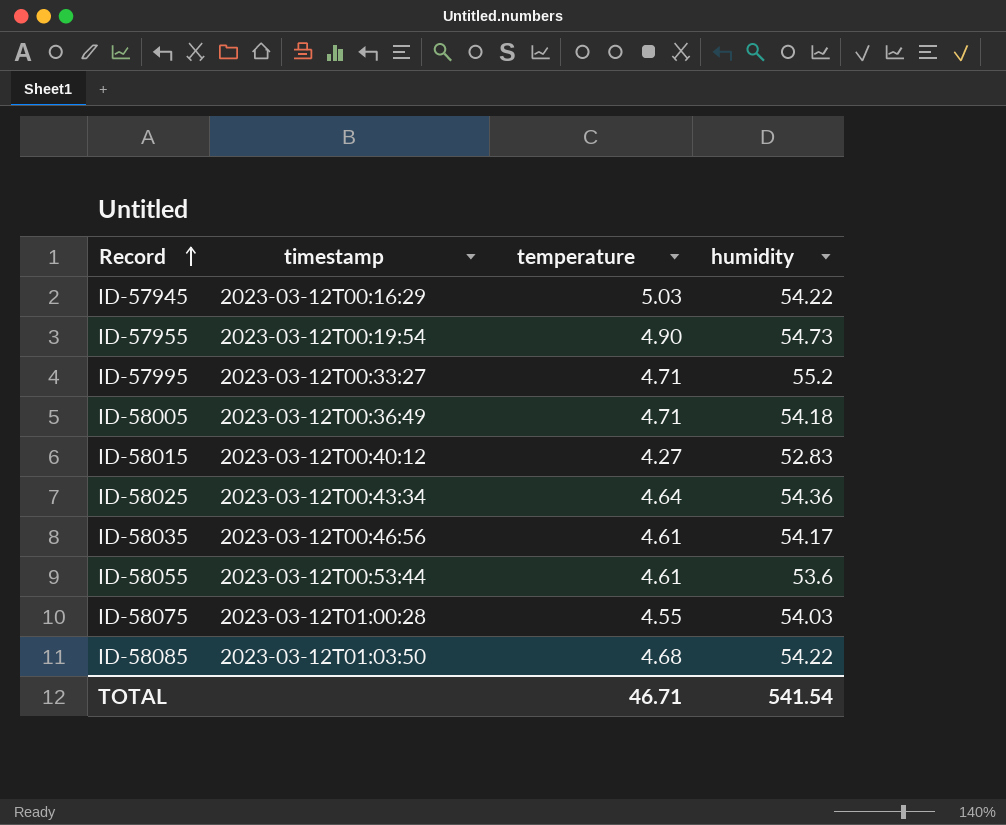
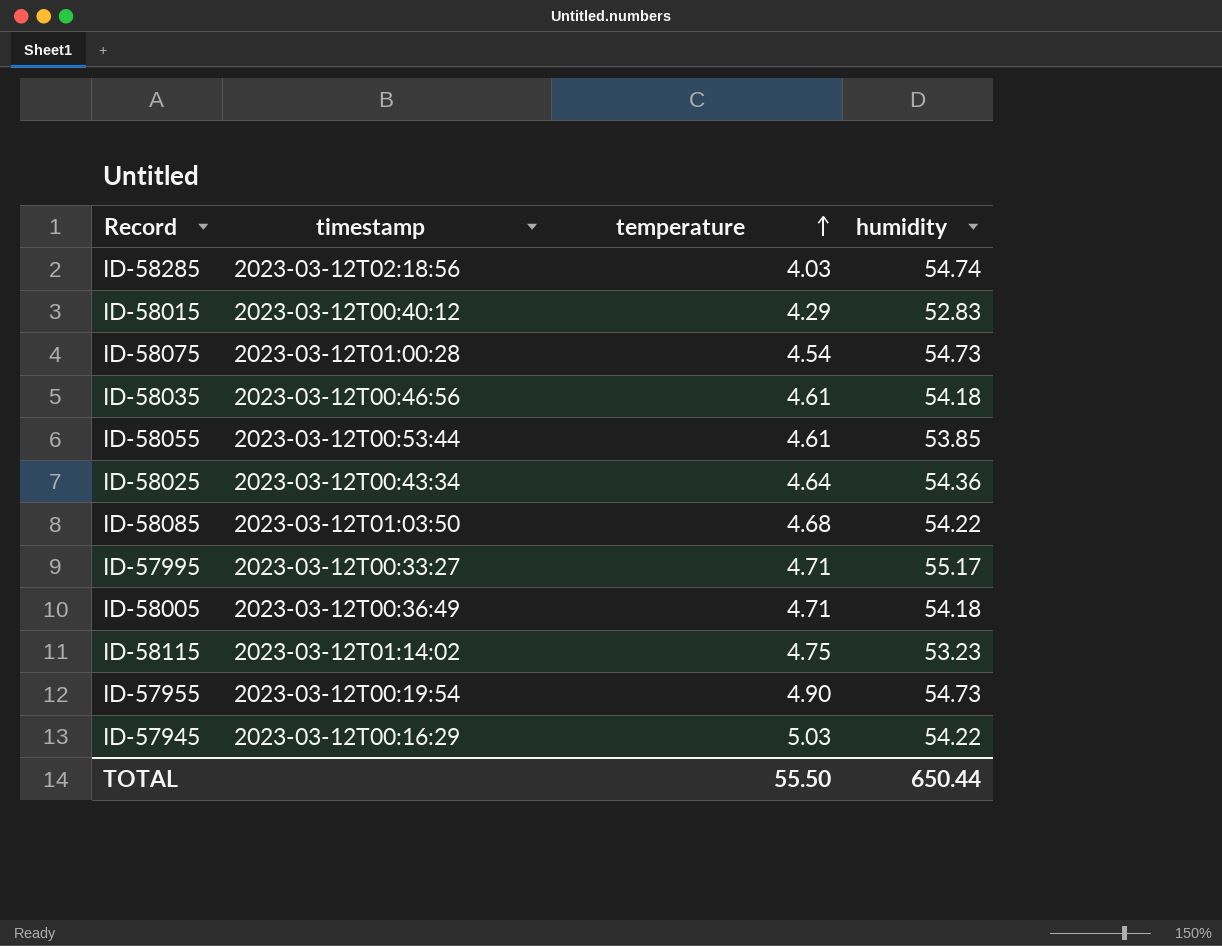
row order: Record ascending -> temperature ascending
row ID-58285: none -> 2023-03-12T02:18:56 | 4.03 | 54.74
ID-58015 | temperature: 4.27 -> 4.29
ID-58075 | temperature: 4.55 -> 4.54
ID-58075 | humidity: 54.03 -> 54.73
ID-58035 | humidity: 54.17 -> 54.18
ID-58055 | humidity: 53.6 -> 53.85
ID-57995 | humidity: 55.2 -> 55.17
row ID-58115: none -> 2023-03-12T01:14:02 | 4.75 | 53.23
TOTAL | temperature: 46.71 -> 55.50
TOTAL | humidity: 541.54 -> 650.44

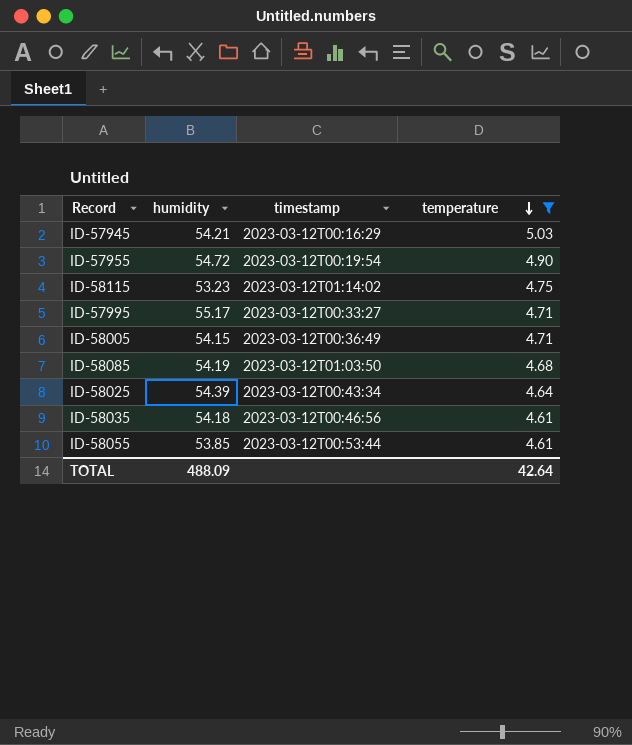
filter: none -> temperature >= 4.61
row order: temperature ascending -> temperature descending
column humidity | position: 4 -> 2
ID-57945 | humidity: 54.22 -> 54.21
ID-57955 | humidity: 54.73 -> 54.72
ID-58005 | humidity: 54.18 -> 54.15
ID-58085 | humidity: 54.22 -> 54.19
ID-58025 | humidity: 54.36 -> 54.39
TOTAL | humidity: 650.44 -> 488.09
TOTAL | temperature: 55.50 -> 42.64

